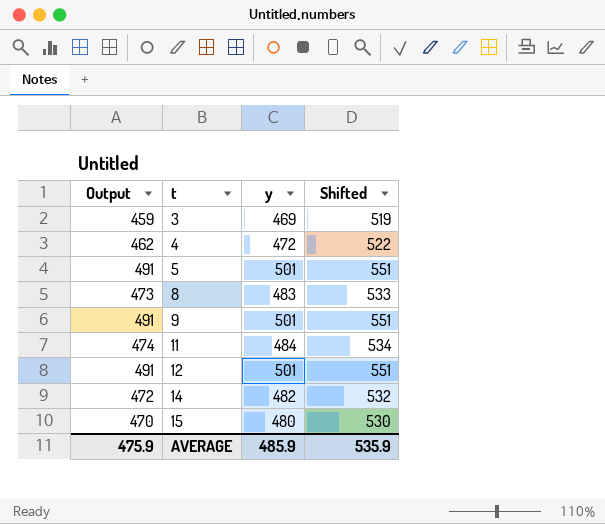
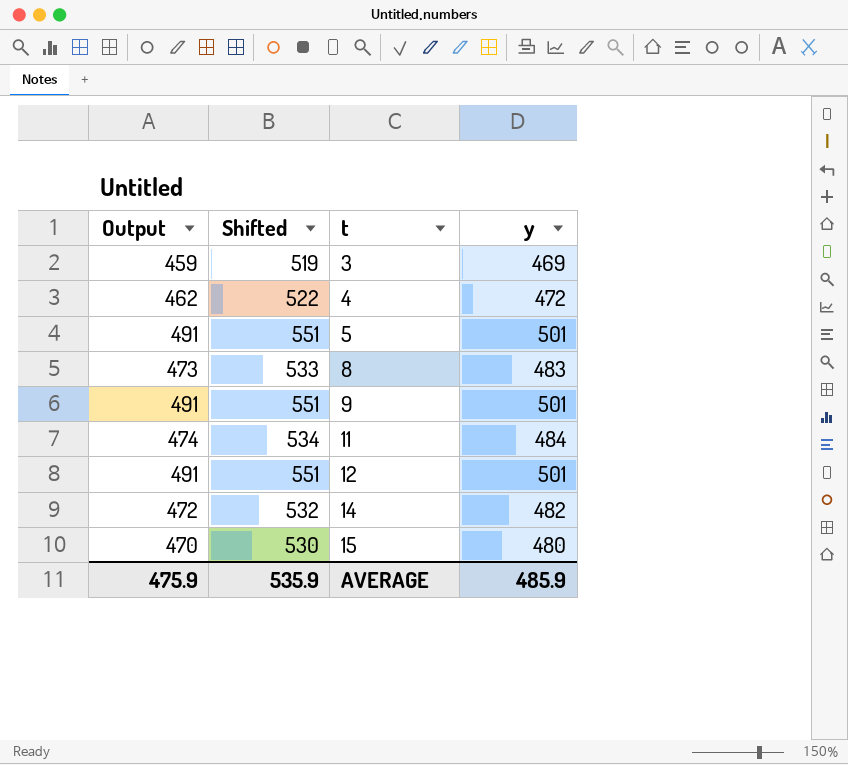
column Shifted | position: 4 -> 2

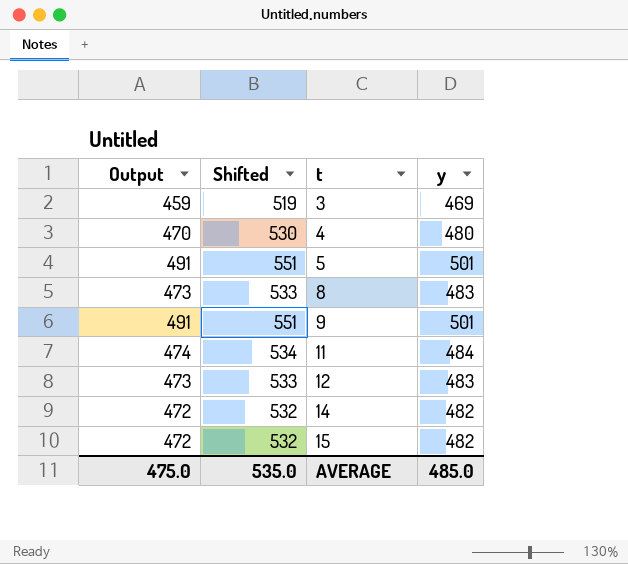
4 | Output: 462 -> 470
4 | Shifted: 522 -> 530
4 | y: 472 -> 480
12 | Output: 491 -> 473
12 | Shifted: 551 -> 533
12 | y: 501 -> 483
15 | Output: 470 -> 472
15 | Shifted: 530 -> 532
15 | y: 480 -> 482
AVERAGE | Output: 475.9 -> 475.0
AVERAGE | Shifted: 535.9 -> 535.0
AVERAGE | y: 485.9 -> 485.0

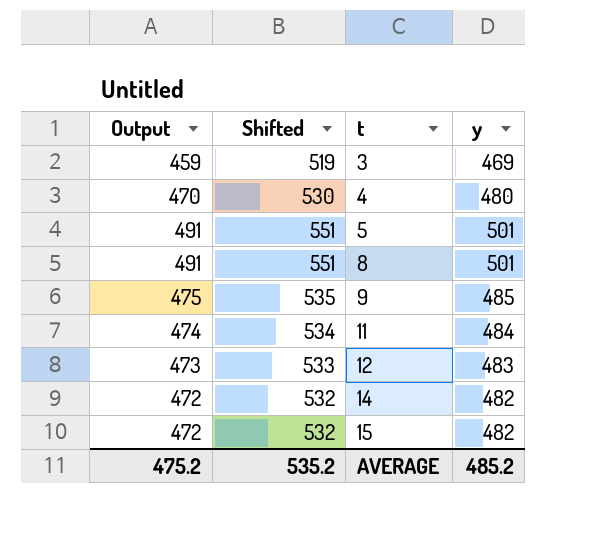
8 | Output: 473 -> 491
8 | Shifted: 533 -> 551
8 | y: 483 -> 501
9 | Output: 491 -> 475
9 | Shifted: 551 -> 535
9 | y: 501 -> 485
AVERAGE | Output: 475.0 -> 475.2
AVERAGE | Shifted: 535.0 -> 535.2
AVERAGE | y: 485.0 -> 485.2

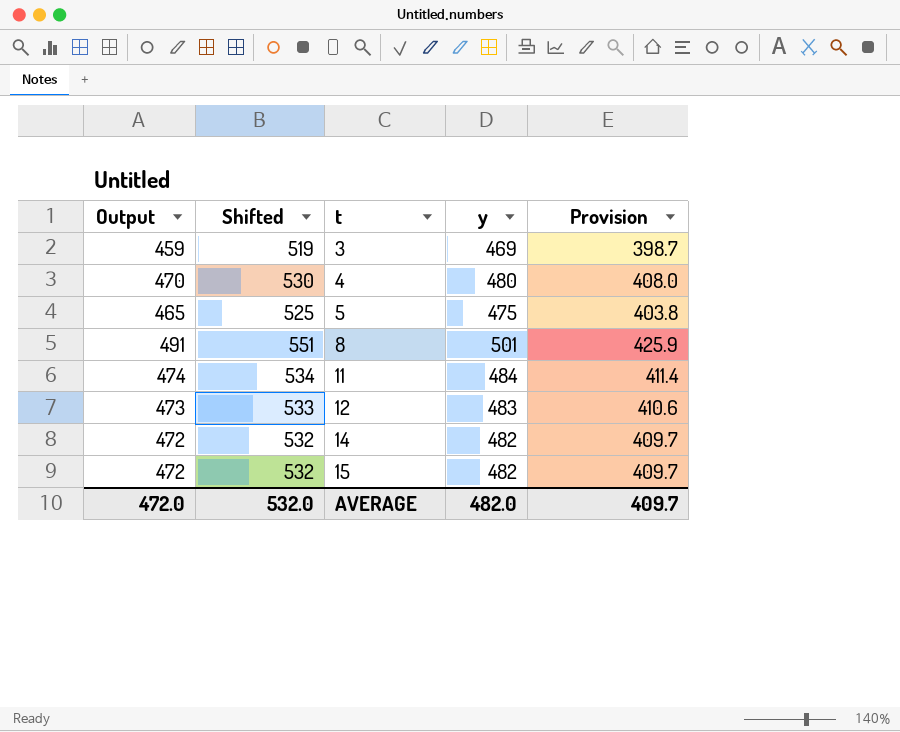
column Provision | formula: none -> [y] * 0.85
row 9: 475 | 535 | 485 -> none
5 | Output: 491 -> 465
5 | Shifted: 551 -> 525
5 | y: 501 -> 475
AVERAGE | Output: 475.2 -> 472.0
AVERAGE | Shifted: 535.2 -> 532.0
AVERAGE | y: 485.2 -> 482.0

